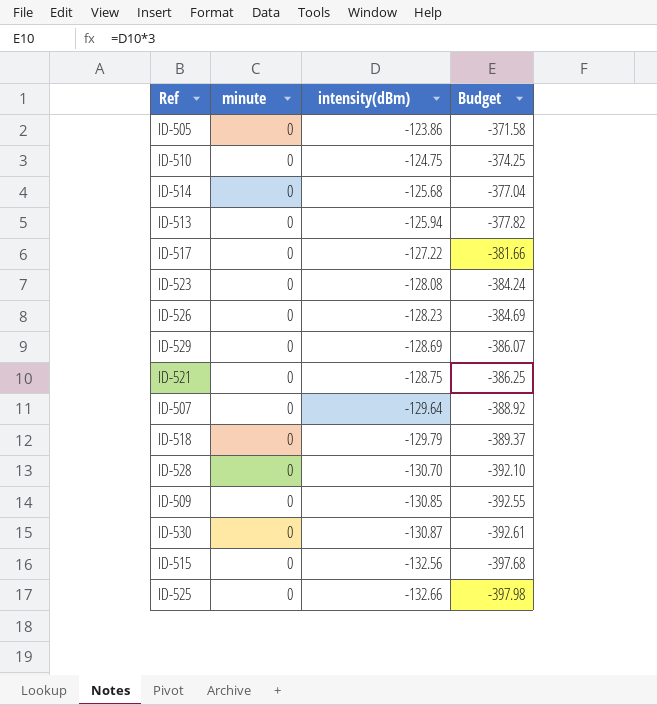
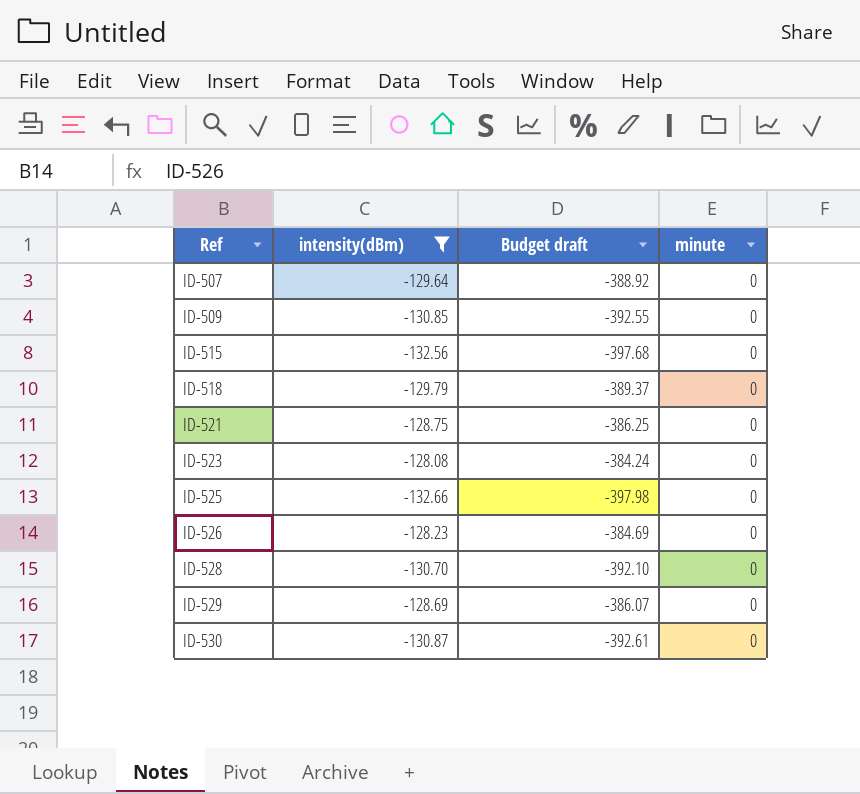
filter: none -> intensity(dBm) <= -128.08
row order: intensity(dBm) descending -> Ref ascending
column name: Budget -> Budget draft
column minute | position: 2 -> 4

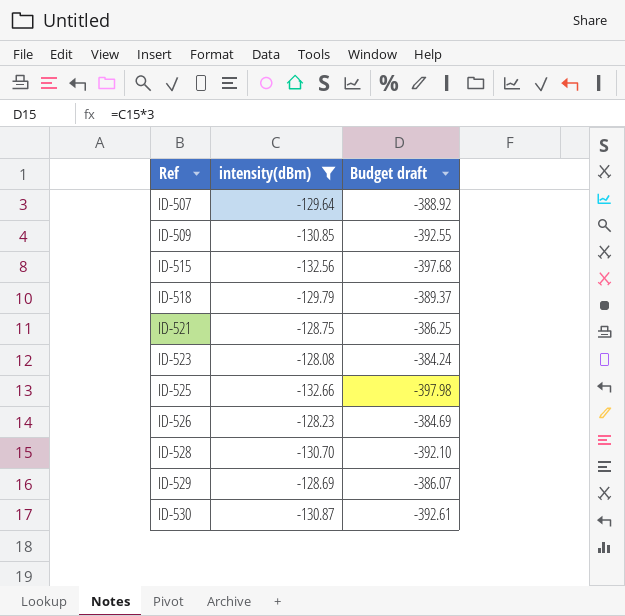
column minute | position: 4 -> none

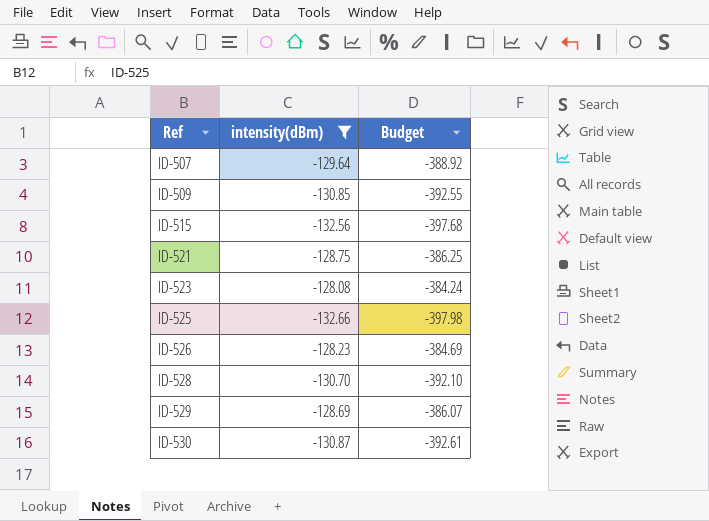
column name: Budget draft -> Budget
row ID-518: -129.79 | -389.37 -> none

